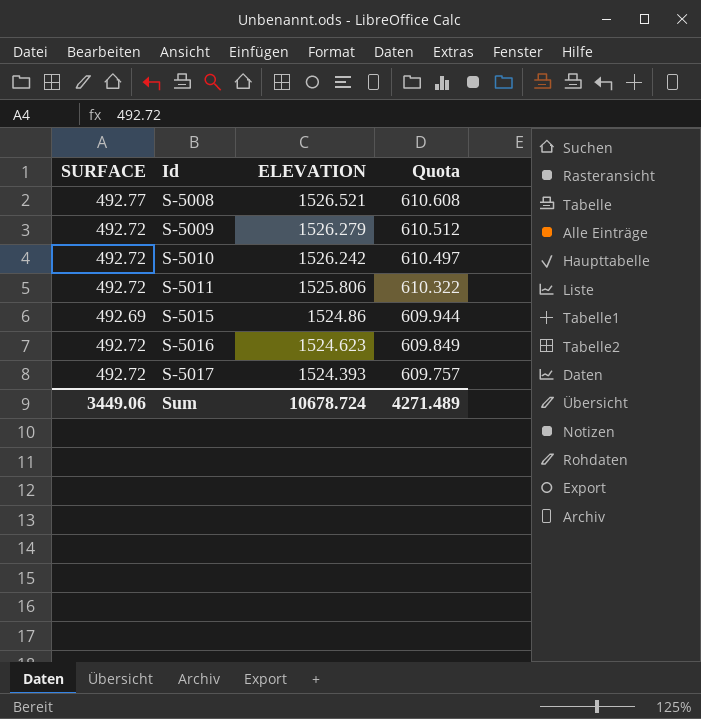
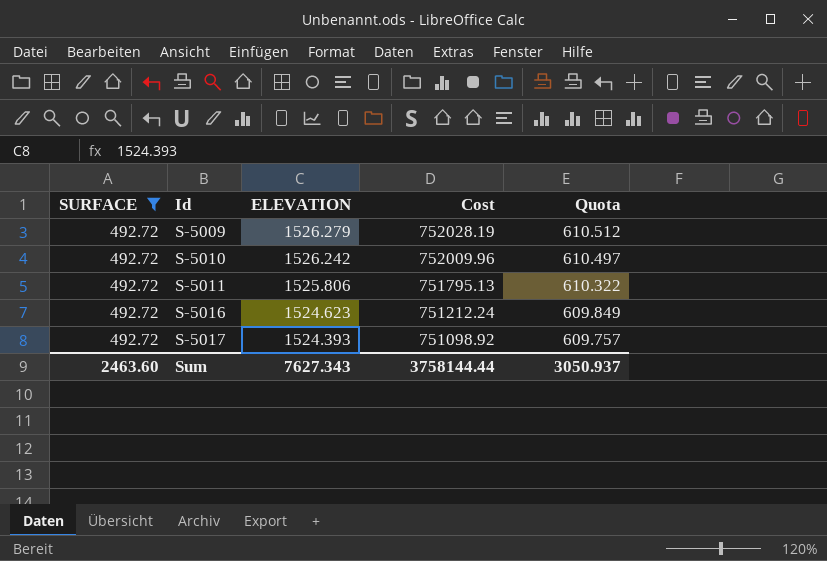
filter: none -> SURFACE = 492.72
column Cost | formula: none -> [SURFACE] * [ELEVATION]
Sum | SURFACE: 3449.06 -> 2463.60
Sum | ELEVATION: 10678.724 -> 7627.343
Sum | Quota: 4271.489 -> 3050.937

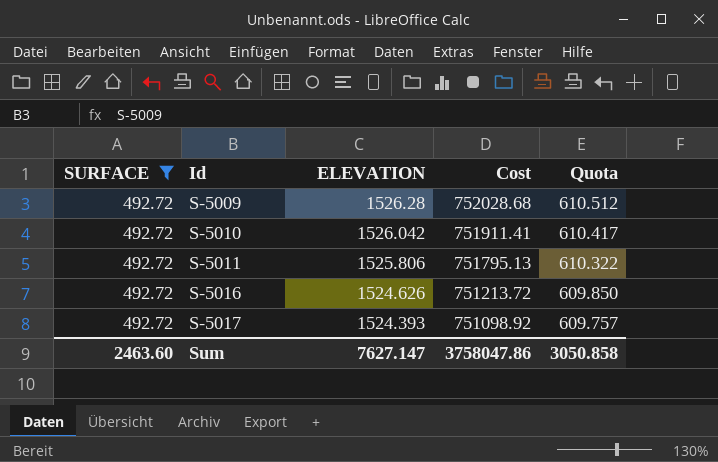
S-5009 | ELEVATION: 1526.279 -> 1526.28
S-5009 | Cost: 752028.19 -> 752028.68
S-5010 | ELEVATION: 1526.242 -> 1526.042
S-5010 | Cost: 752009.96 -> 751911.41
S-5010 | Quota: 610.497 -> 610.417
S-5016 | ELEVATION: 1524.623 -> 1524.626
S-5016 | Cost: 751212.24 -> 751213.72
S-5016 | Quota: 609.849 -> 609.850
Sum | ELEVATION: 7627.343 -> 7627.147
Sum | Cost: 3758144.44 -> 3758047.86
Sum | Quota: 3050.937 -> 3050.858

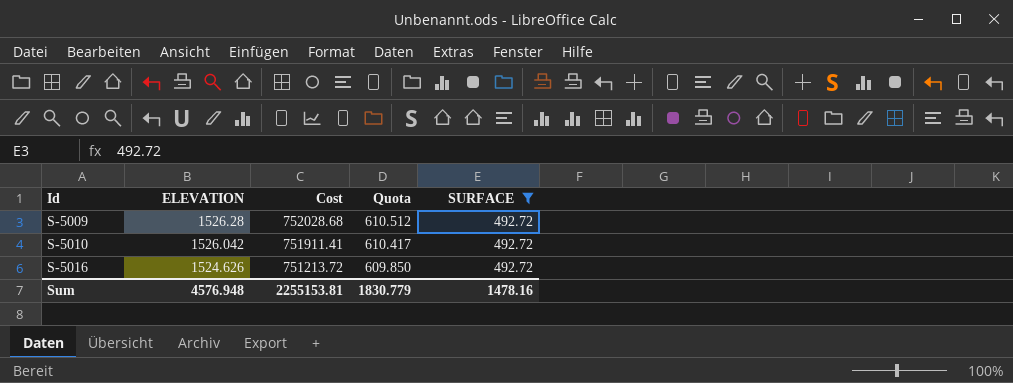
column SURFACE | position: 1 -> 5
row S-5011: 492.72 | 1525.806 | 751795.13 | 610.322 -> none
row S-5017: 492.72 | 1524.393 | 751098.92 | 609.757 -> none
Sum | ELEVATION: 7627.147 -> 4576.948
Sum | Cost: 3758047.86 -> 2255153.81
Sum | Quota: 3050.858 -> 1830.779
Sum | SURFACE: 2463.60 -> 1478.16

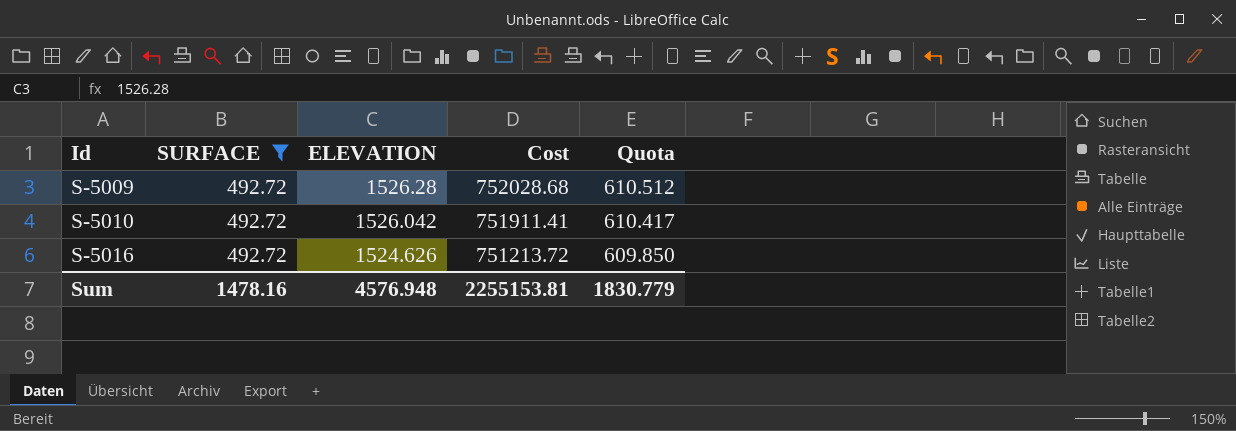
column SURFACE | position: 5 -> 2

